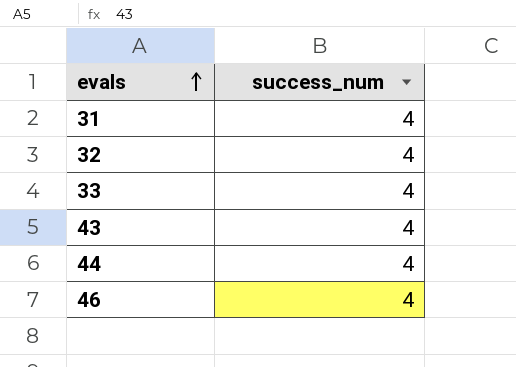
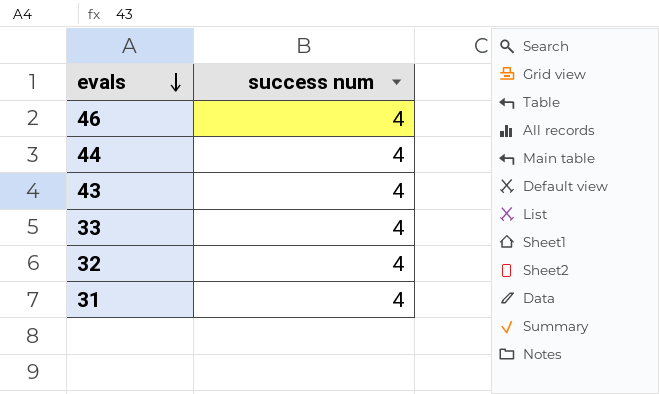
row order: evals ascending -> evals descending
column name: success_num -> success num

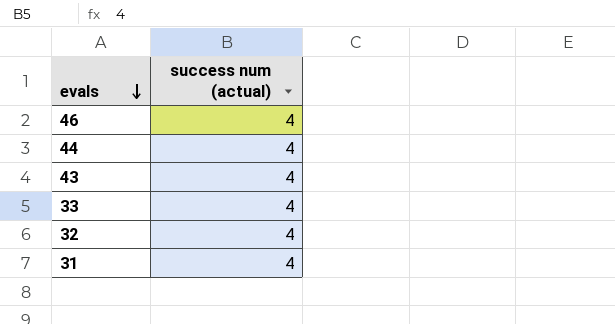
column name: success num -> success num (actual)

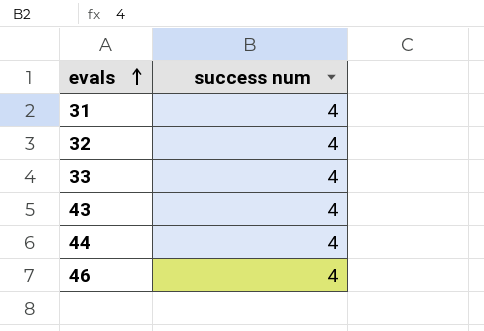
row order: evals descending -> evals ascending
column name: success num (actual) -> success num

